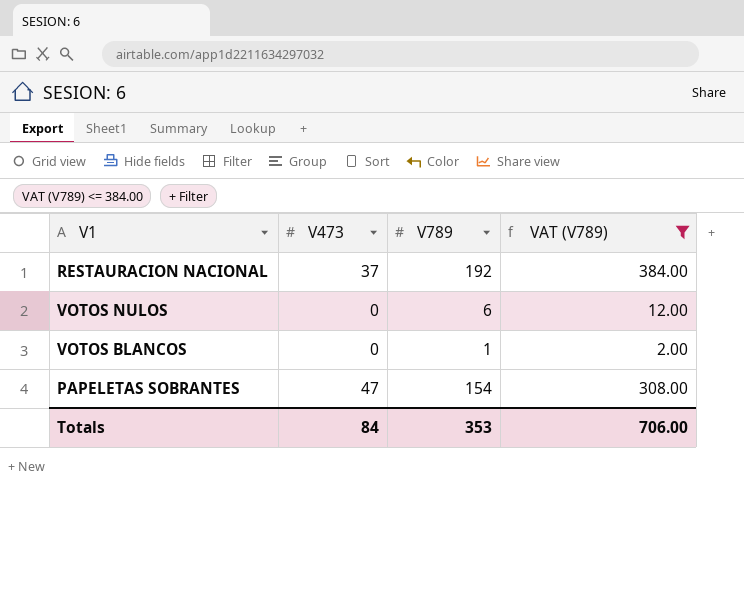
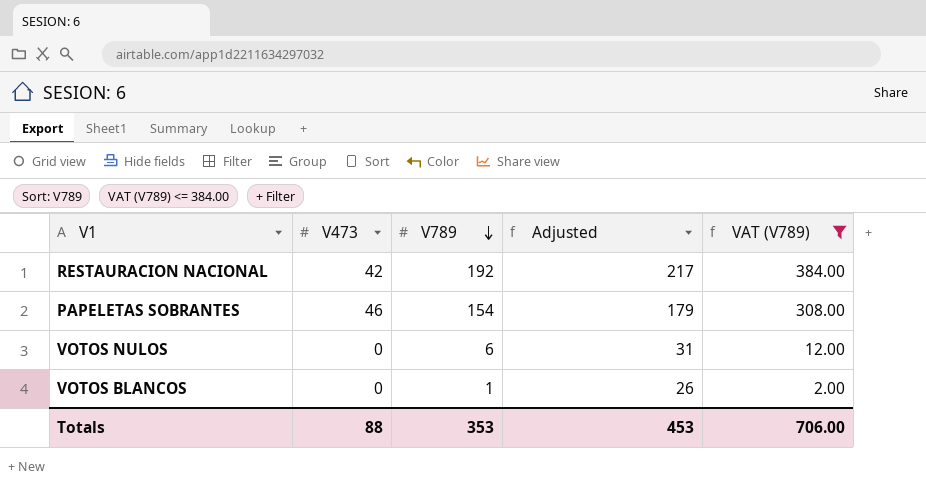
row order: none -> V789 descending
column Adjusted | formula: none -> [V789] + 25
RESTAURACION NACIONAL | V473: 37 -> 42
PAPELETAS SOBRANTES | V473: 47 -> 46
Totals | V473: 84 -> 88

